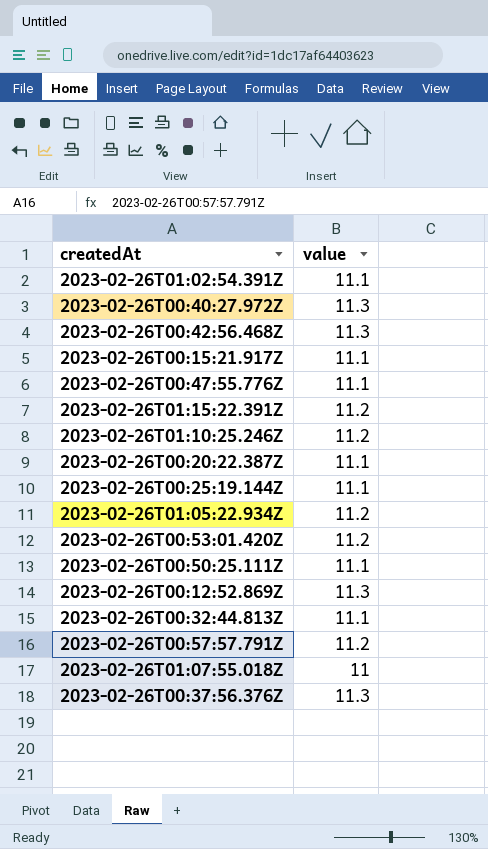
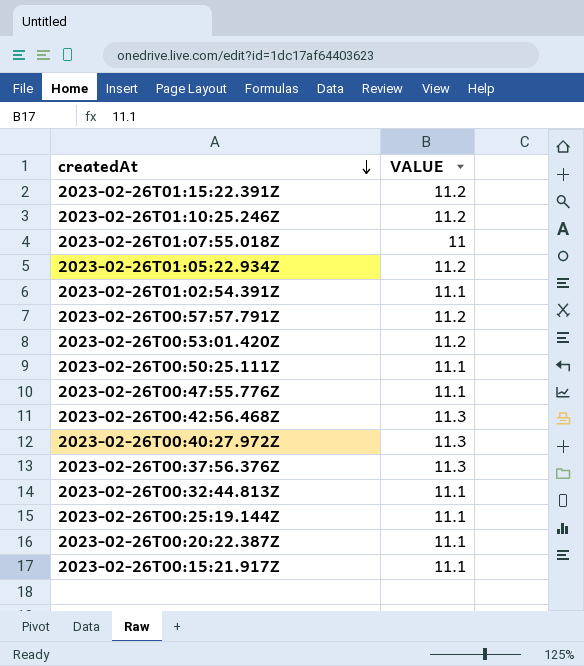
row order: none -> createdAt descending
column name: value -> VALUE
row 2023-02-26T00:12:52.869Z: 11.3 -> none

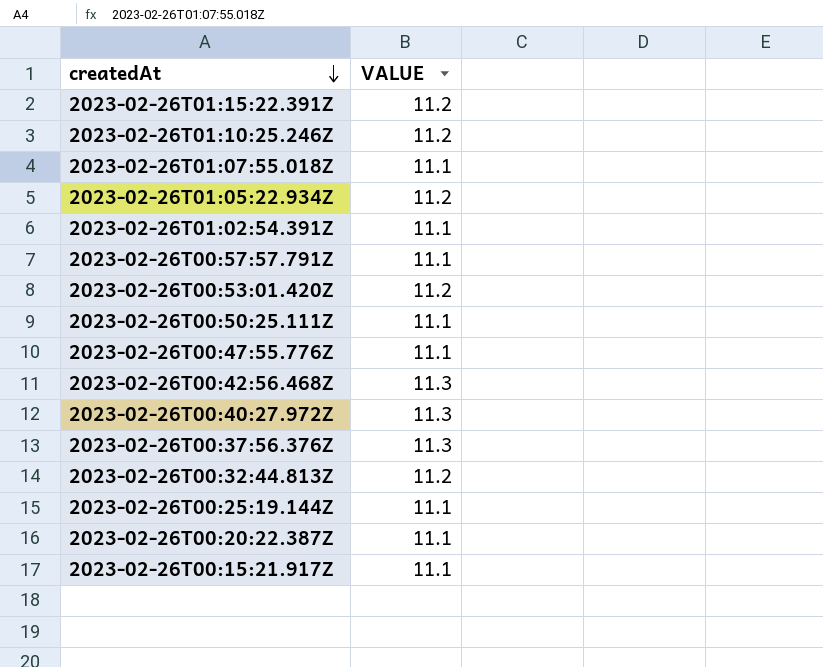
2023-02-26T01:07:55.018Z | VALUE: 11 -> 11.1
2023-02-26T00:57:57.791Z | VALUE: 11.2 -> 11.1
2023-02-26T00:32:44.813Z | VALUE: 11.1 -> 11.2

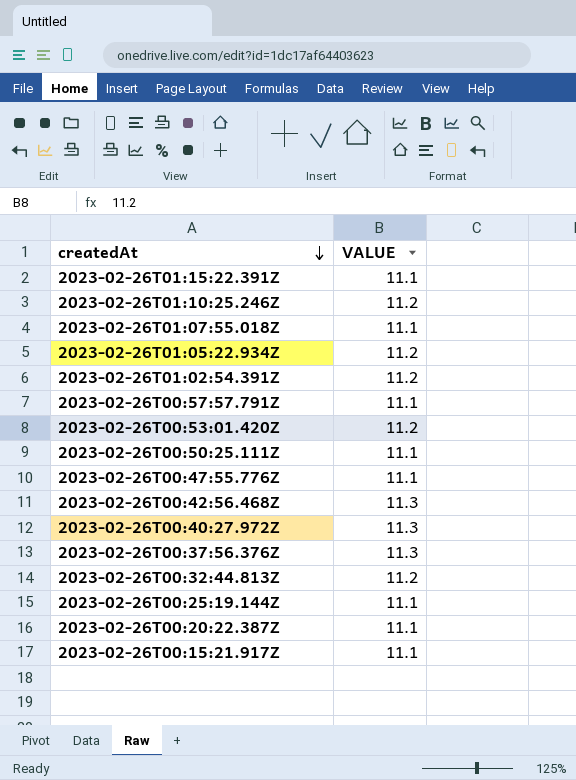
2023-02-26T01:15:22.391Z | VALUE: 11.2 -> 11.1
2023-02-26T01:02:54.391Z | VALUE: 11.1 -> 11.2

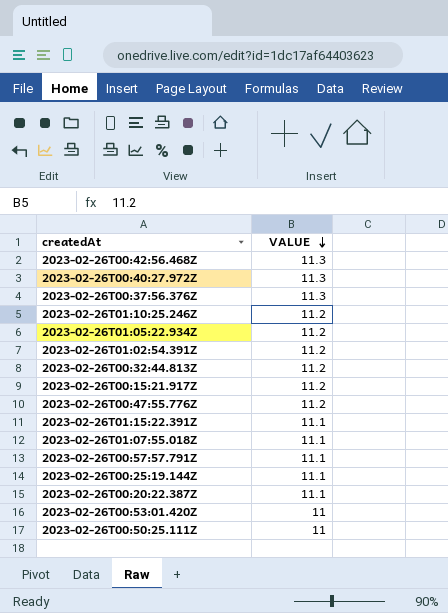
row order: createdAt descending -> VALUE descending
2023-02-26T00:15:21.917Z | VALUE: 11.1 -> 11.2
2023-02-26T00:47:55.776Z | VALUE: 11.1 -> 11.2
2023-02-26T00:53:01.420Z | VALUE: 11.2 -> 11
2023-02-26T00:50:25.111Z | VALUE: 11.1 -> 11

